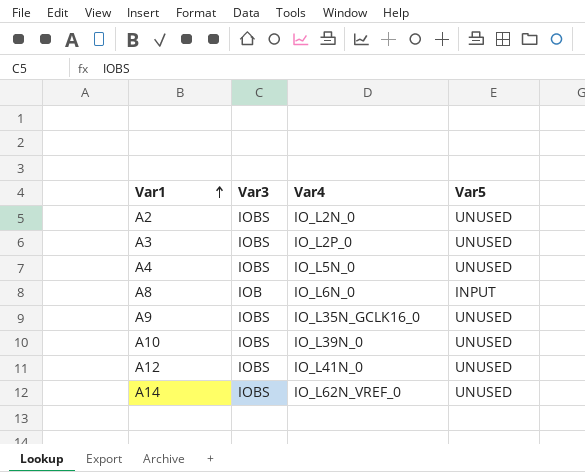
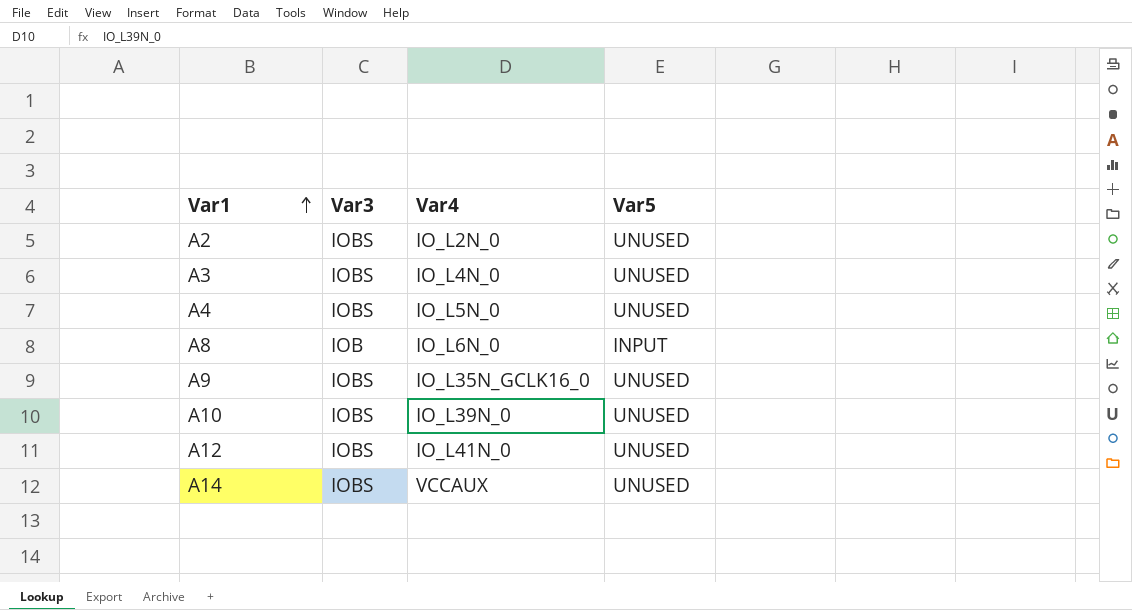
A3 | Var4: IO_L2P_0 -> IO_L4N_0
A14 | Var4: IO_L62N_VREF_0 -> VCCAUX

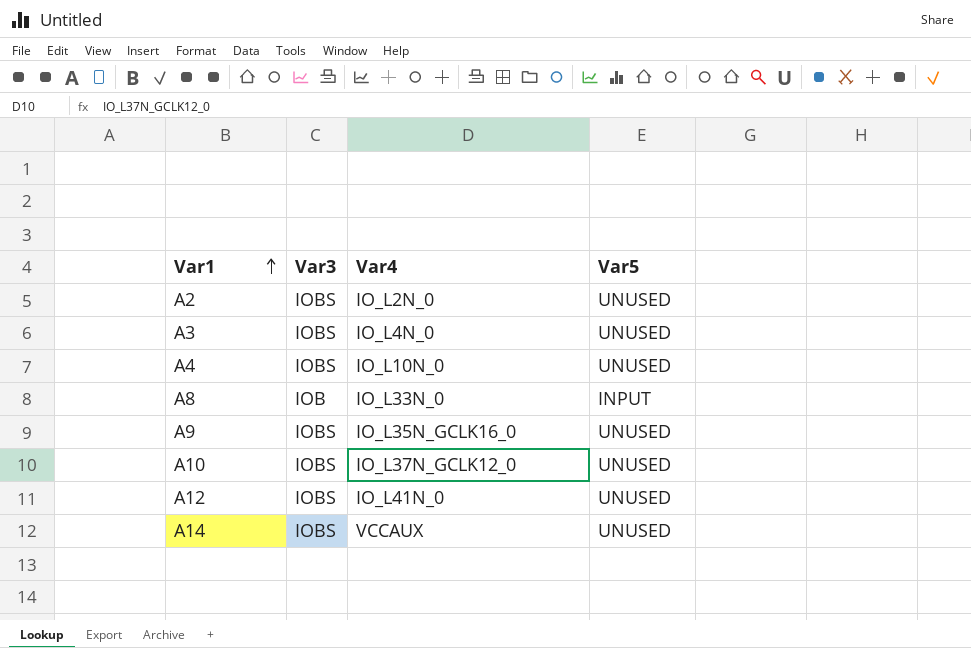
A4 | Var4: IO_L5N_0 -> IO_L10N_0
A8 | Var4: IO_L6N_0 -> IO_L33N_0
A10 | Var4: IO_L39N_0 -> IO_L37N_GCLK12_0

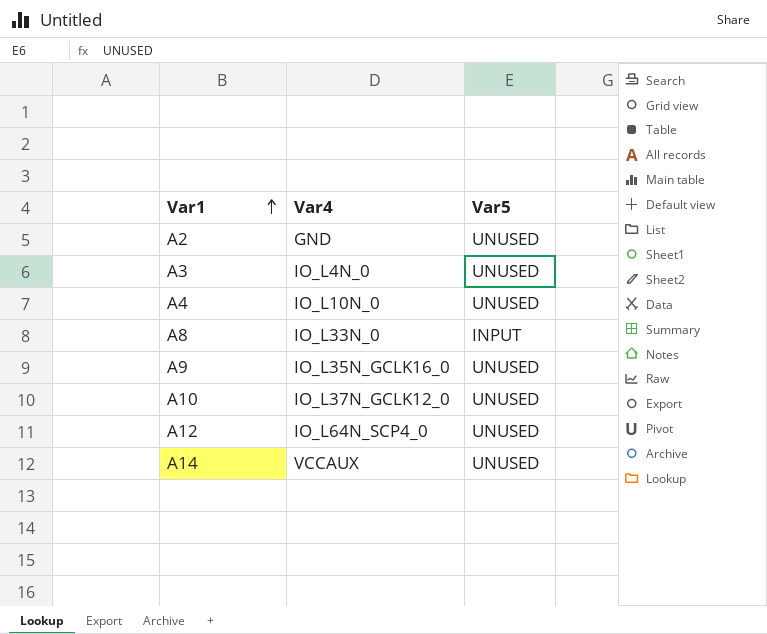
column Var3 | position: 2 -> none
A2 | Var4: IO_L2N_0 -> GND
A12 | Var4: IO_L41N_0 -> IO_L64N_SCP4_0

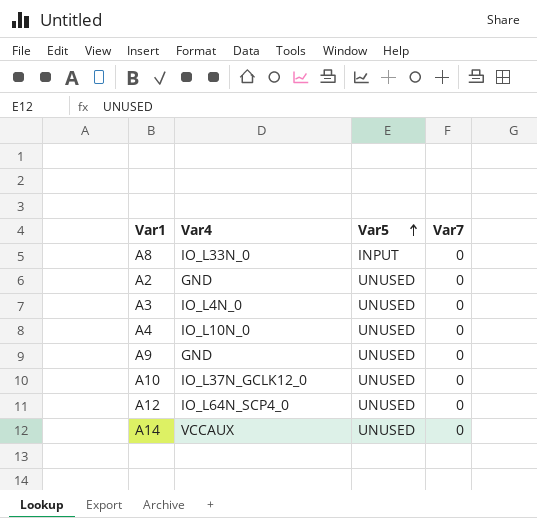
row order: Var1 ascending -> Var5 ascending
column Var7 | position: none -> 4
A9 | Var4: IO_L35N_GCLK16_0 -> GND

